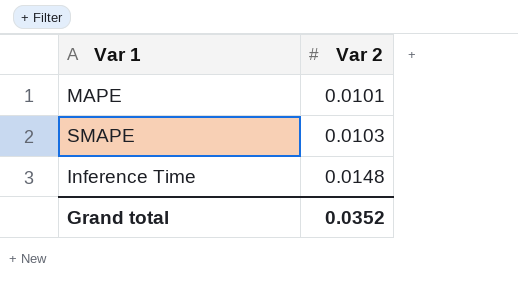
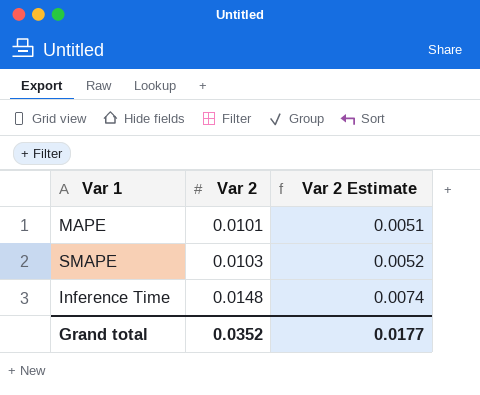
column Var 2 Estimate | formula: none -> [Var 2] * 0.5

